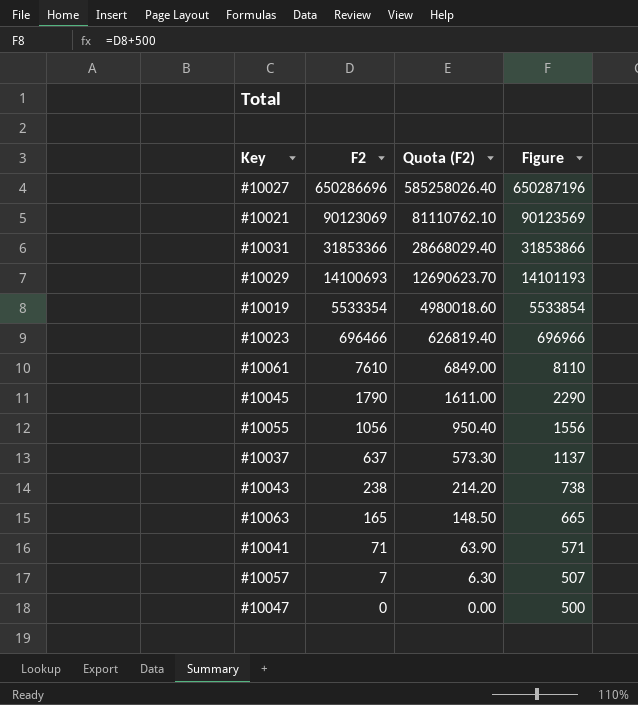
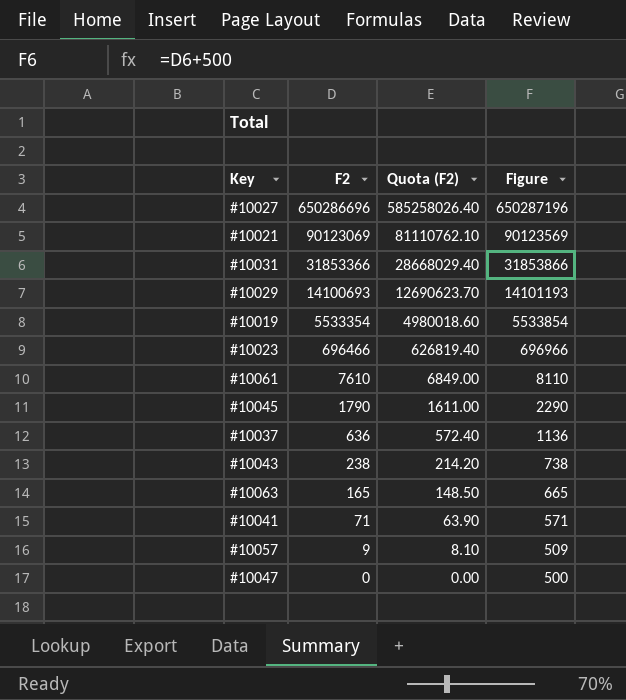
row #10055: 1056 | 950.40 | 1556 -> none
#10037 | F2: 637 -> 636
#10037 | Quota (F2): 573.30 -> 572.40
#10037 | Figure: 1137 -> 1136
#10057 | F2: 7 -> 9
#10057 | Quota (F2): 6.30 -> 8.10
#10057 | Figure: 507 -> 509

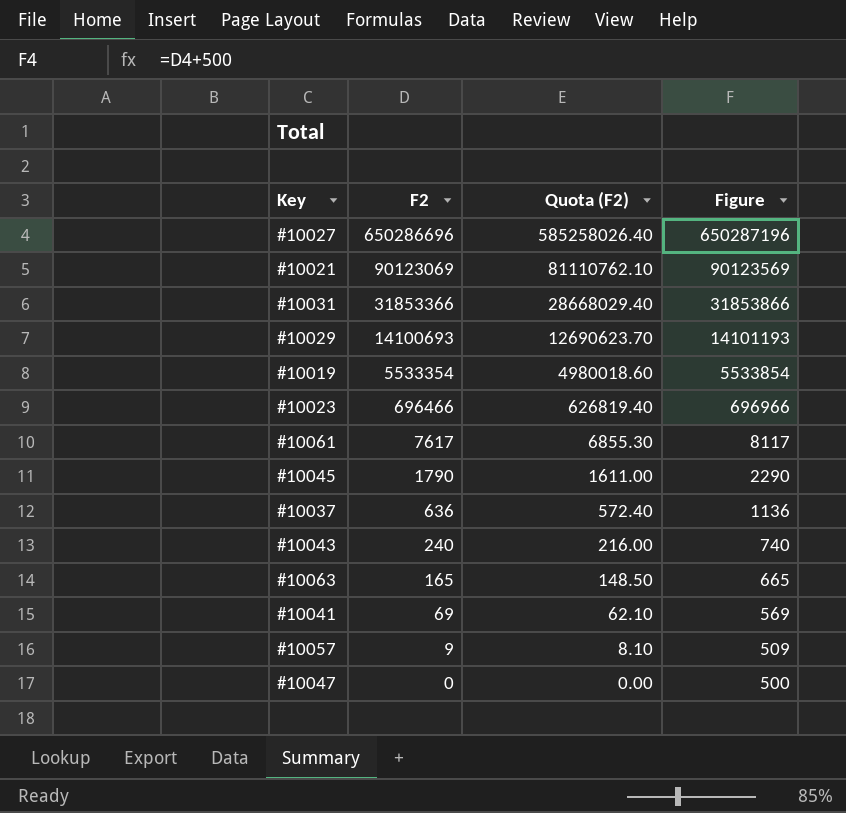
#10061 | F2: 7610 -> 7617
#10061 | Quota (F2): 6849.00 -> 6855.30
#10061 | Figure: 8110 -> 8117
#10043 | F2: 238 -> 240
#10043 | Quota (F2): 214.20 -> 216.00
#10043 | Figure: 738 -> 740
#10041 | F2: 71 -> 69
#10041 | Quota (F2): 63.90 -> 62.10
#10041 | Figure: 571 -> 569

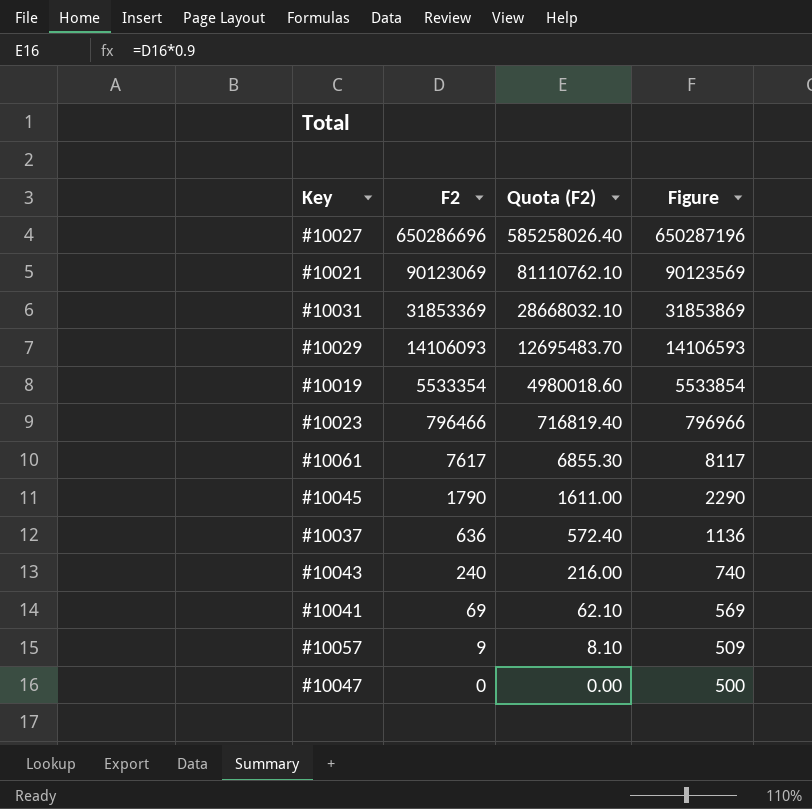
row #10063: 165 | 148.50 | 665 -> none
#10031 | F2: 31853366 -> 31853369
#10031 | Quota (F2): 28668029.40 -> 28668032.10
#10031 | Figure: 31853866 -> 31853869
#10029 | F2: 14100693 -> 14106093
#10029 | Quota (F2): 12690623.70 -> 12695483.70
#10029 | Figure: 14101193 -> 14106593
#10023 | F2: 696466 -> 796466
#10023 | Quota (F2): 626819.40 -> 716819.40
#10023 | Figure: 696966 -> 796966

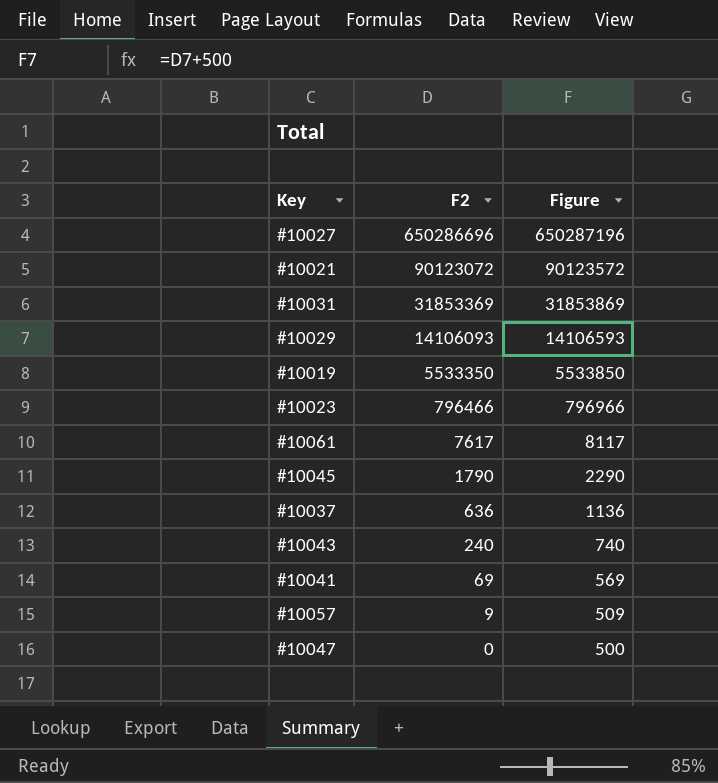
column Quota (F2) | formula: [F2] * 0.9 -> none
#10021 | F2: 90123069 -> 90123072
#10021 | Figure: 90123569 -> 90123572
#10019 | F2: 5533354 -> 5533350
#10019 | Figure: 5533854 -> 5533850

